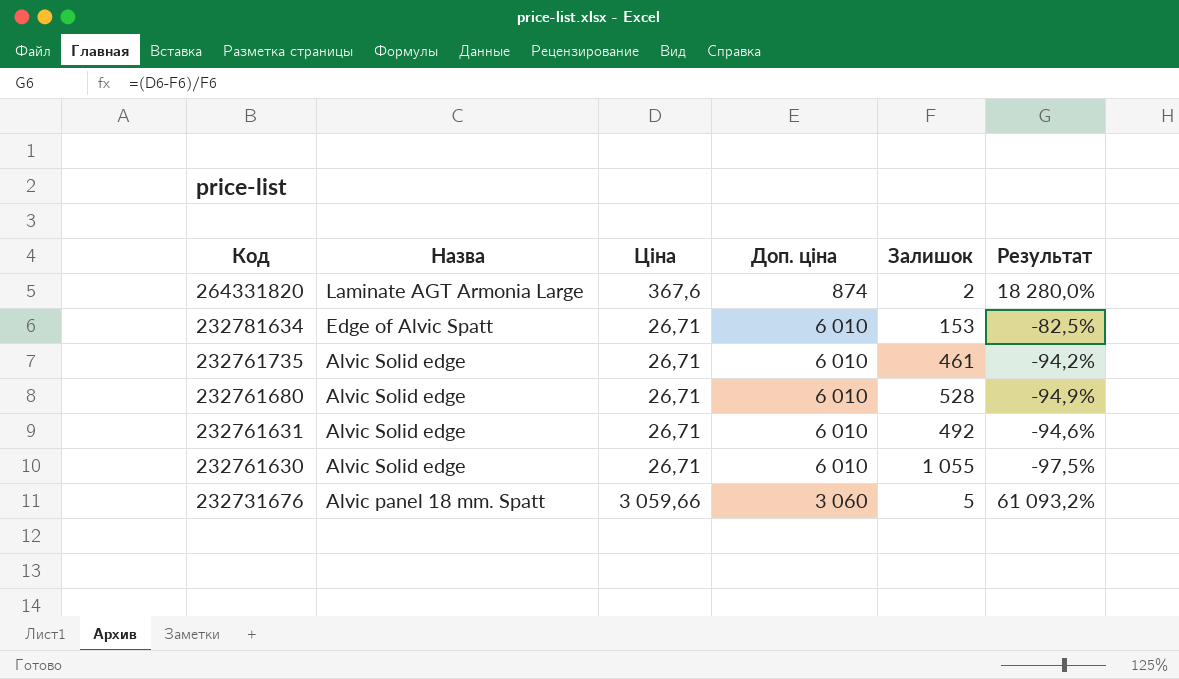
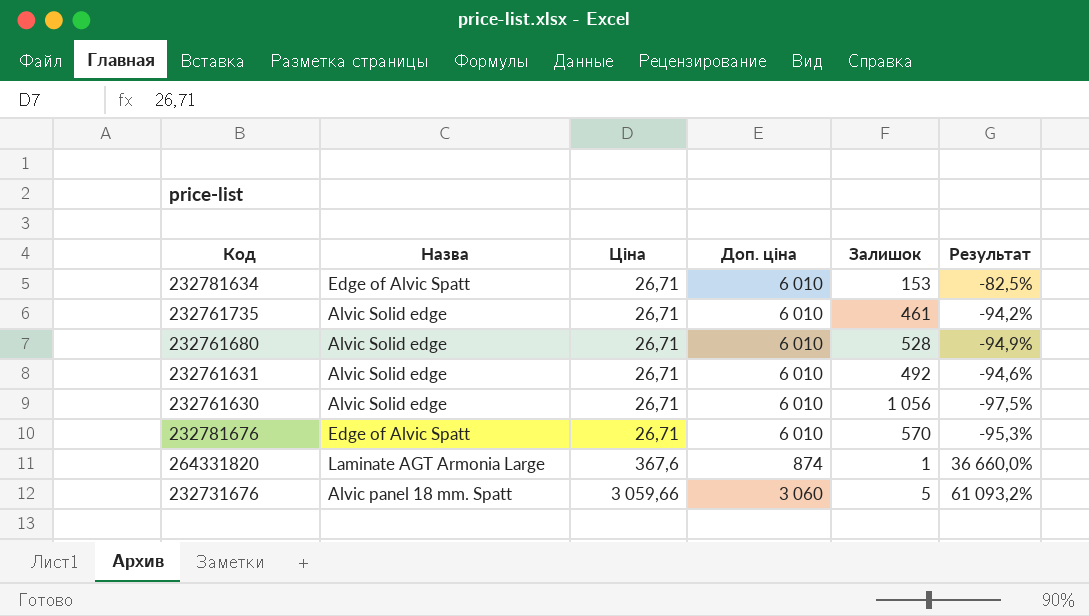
row order: Код descending -> Ціна ascending
232761630 | Залишок: 1 055 -> 1 056
row 232781676: none -> Edge of Alvic Spatt | 26,71 | 6 010 | 570 | -95,3%
264331820 | Залишок: 2 -> 1
264331820 | Результат: 18 280,0% -> 36 660,0%

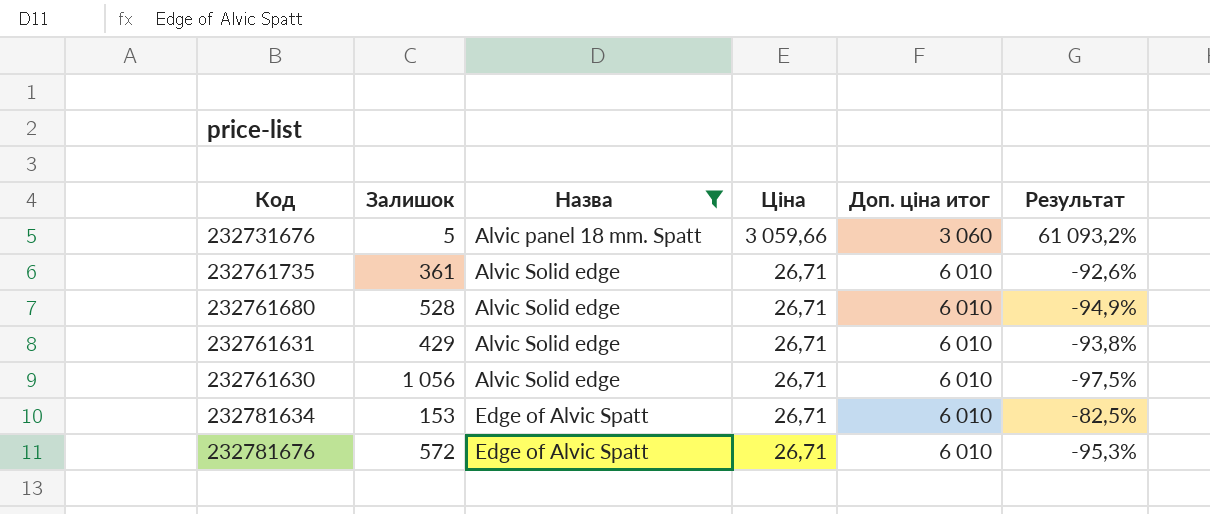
filter: none -> Назва != Laminate AGT Armonia Large
row order: Ціна ascending -> Назва ascending
column Залишок | position: 5 -> 2
column name: Доп. ціна -> Доп. ціна итог
232761735 | Залишок: 461 -> 361
232761735 | Результат: -94,2% -> -92,6%
232761631 | Залишок: 492 -> 429
232761631 | Результат: -94,6% -> -93,8%
232781676 | Залишок: 570 -> 572

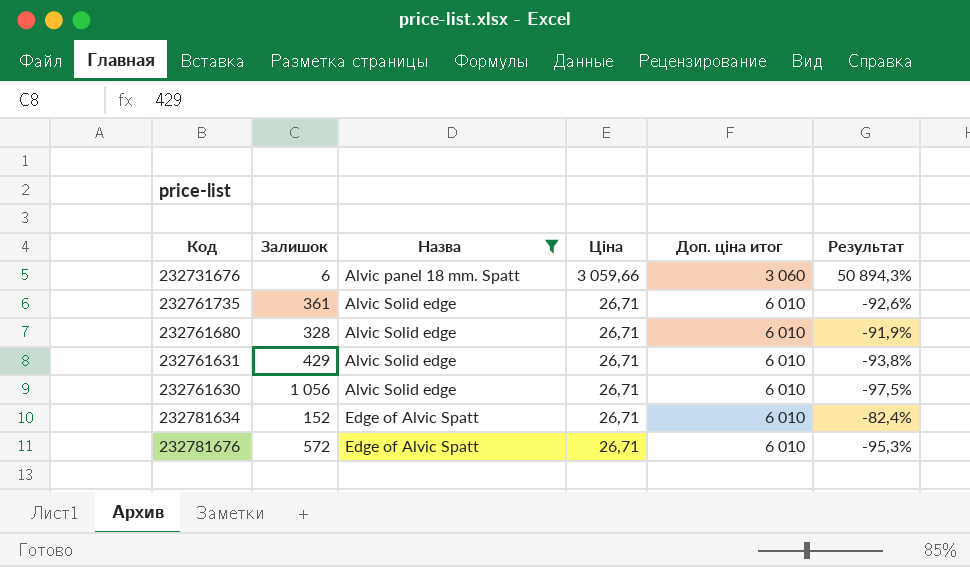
232731676 | Залишок: 5 -> 6
232731676 | Результат: 61 093,2% -> 50 894,3%
232761680 | Залишок: 528 -> 328
232761680 | Результат: -94,9% -> -91,9%
232781634 | Залишок: 153 -> 152
232781634 | Результат: -82,5% -> -82,4%

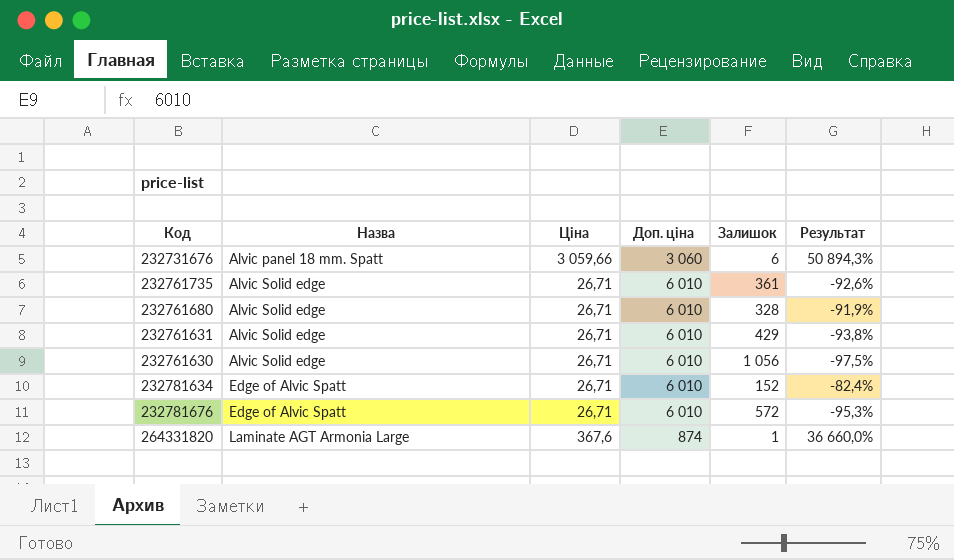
filter: Назва != Laminate AGT Armonia Large -> none
column name: Доп. ціна итог -> Доп. ціна
column Залишок | position: 2 -> 5

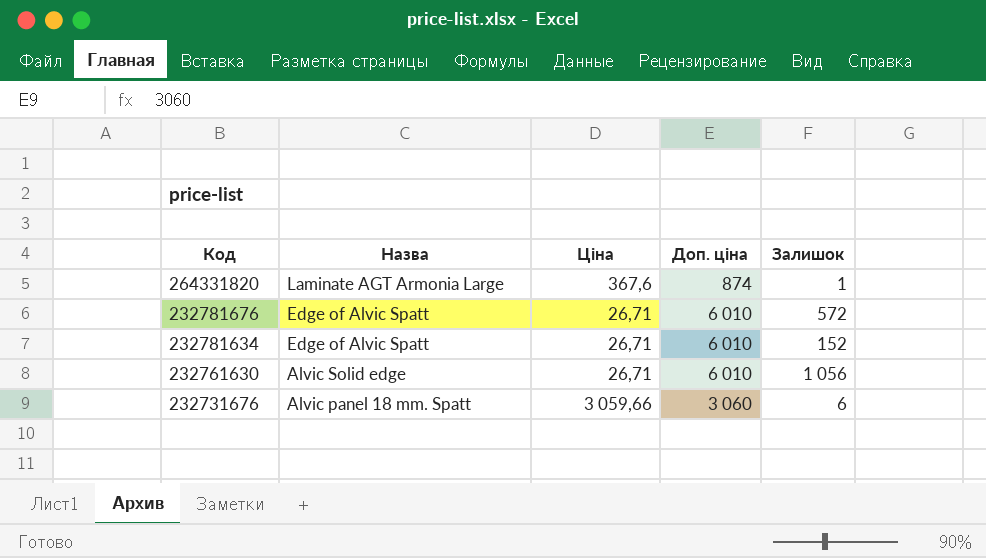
row order: Назва ascending -> Код descending
column Результат | formula: ([Ціна] - [Залишок]) / [Залишок] -> none
row 232761735: Alvic Solid edge | 26,71 | 6 010 | 361 | -92,6% -> none
row 232761680: Alvic Solid edge | 26,71 | 6 010 | 328 | -91,9% -> none
row 232761631: Alvic Solid edge | 26,71 | 6 010 | 429 | -93,8% -> none

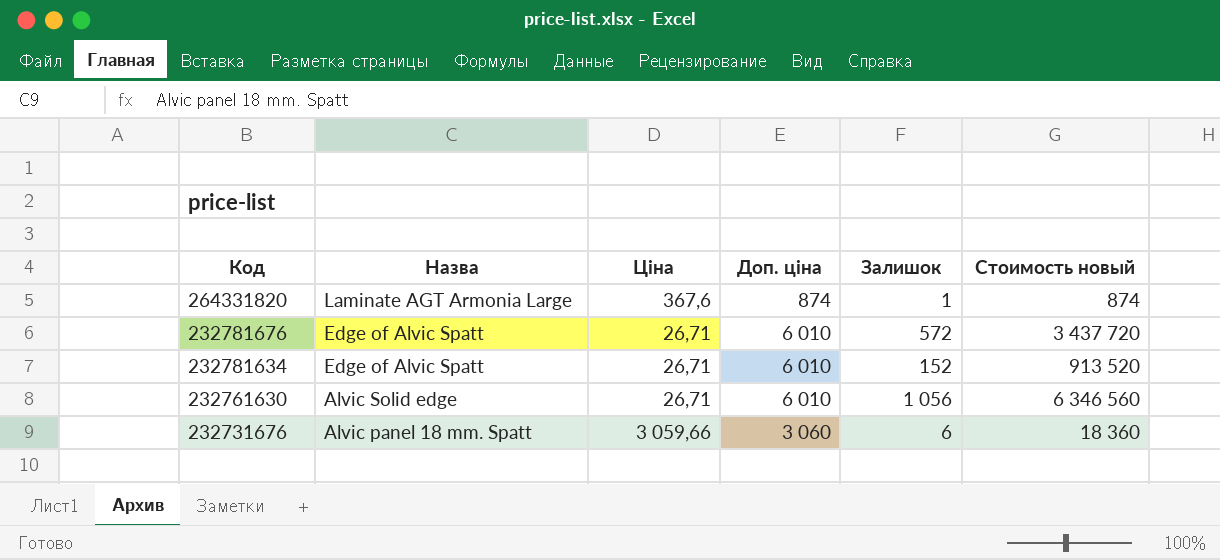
column Стоимость новый | formula: none -> [Доп. ціна] * [Залишок]

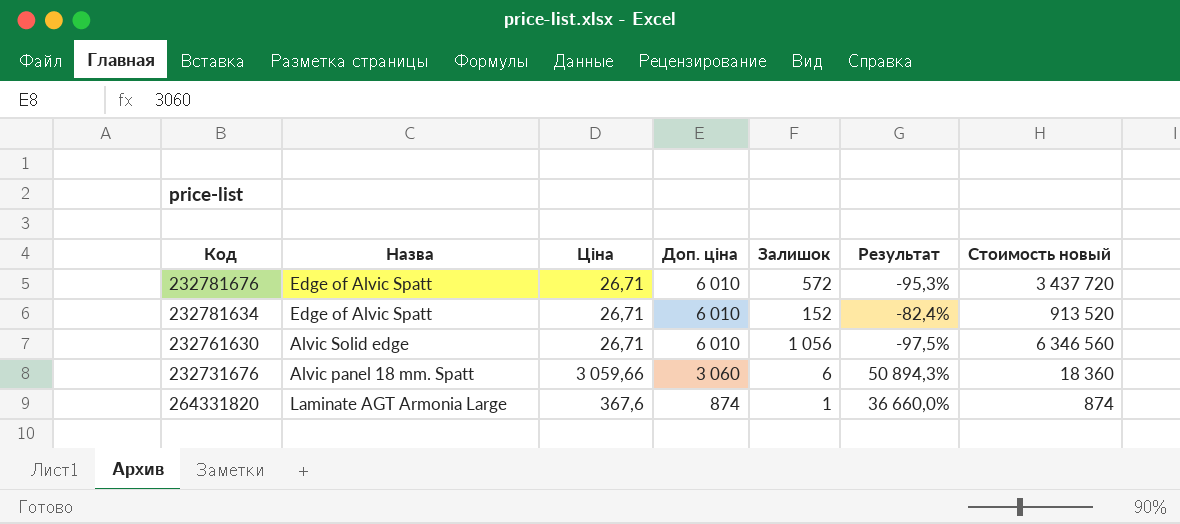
row order: Код descending -> Доп. ціна descending
column Результат | formula: none -> ([Ціна] - [Залишок]) / [Залишок]

